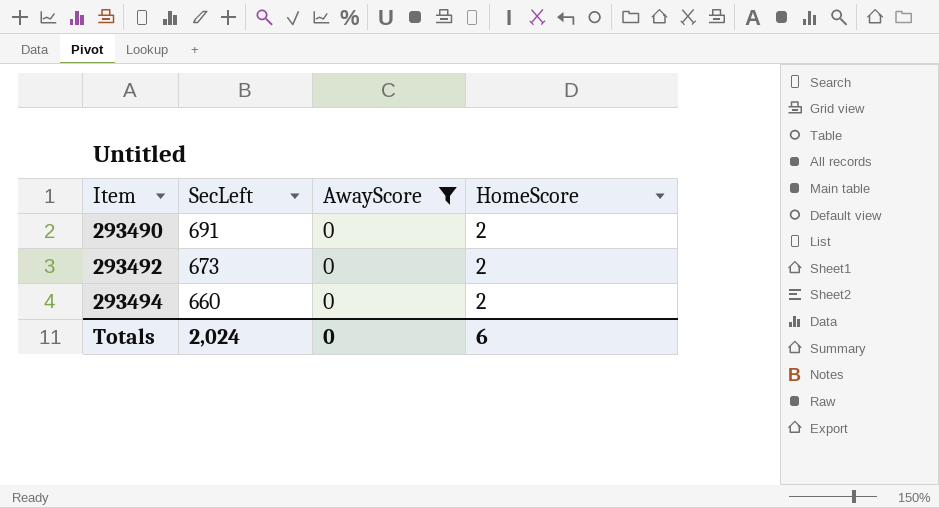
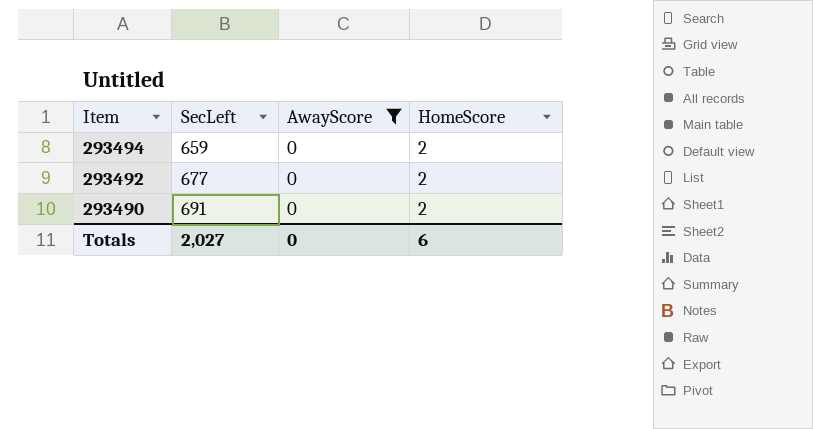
row order: Item ascending -> Item descending
293494 | SecLeft: 660 -> 659
293492 | SecLeft: 673 -> 677
Totals | SecLeft: 2,024 -> 2,027

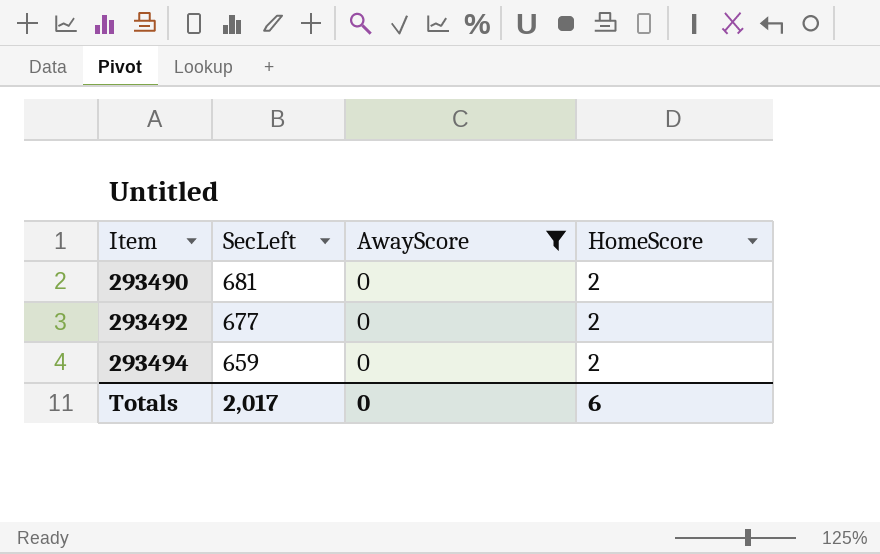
row order: Item descending -> Item ascending
293490 | SecLeft: 691 -> 681
Totals | SecLeft: 2,027 -> 2,017

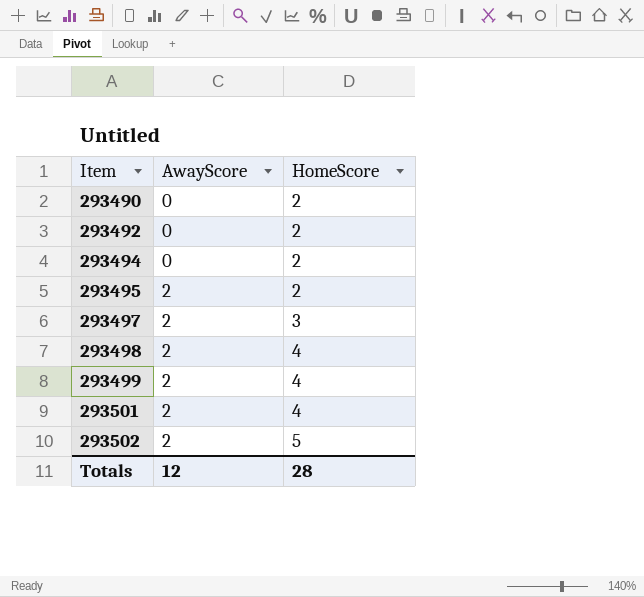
filter: AwayScore = 0 -> none
column SecLeft | position: 2 -> none
Totals | AwayScore: 0 -> 12
Totals | HomeScore: 6 -> 28

